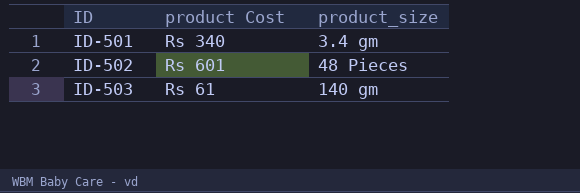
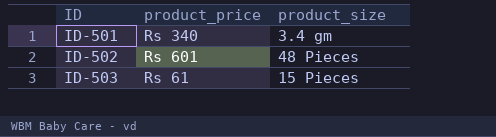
column name: product Cost -> product_price
ID-503 | product_size: 140 gm -> 15 Pieces

